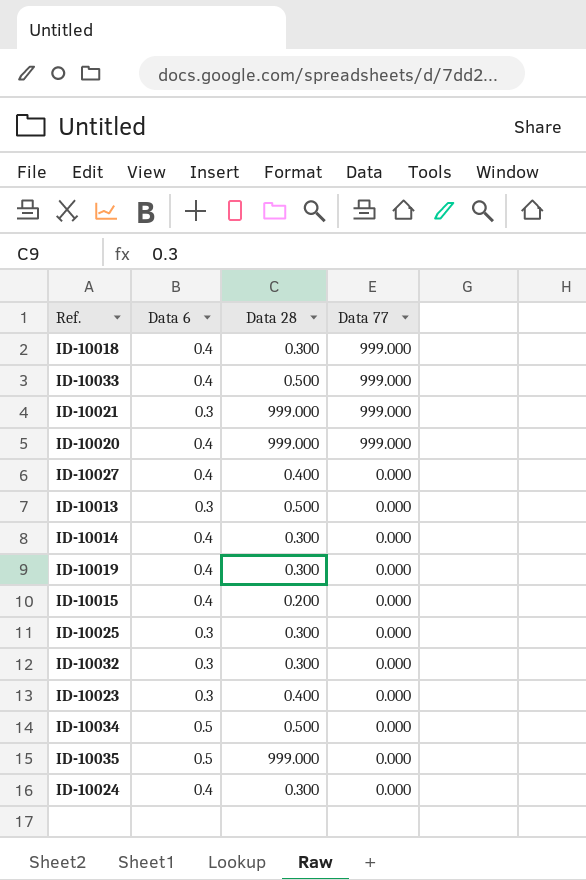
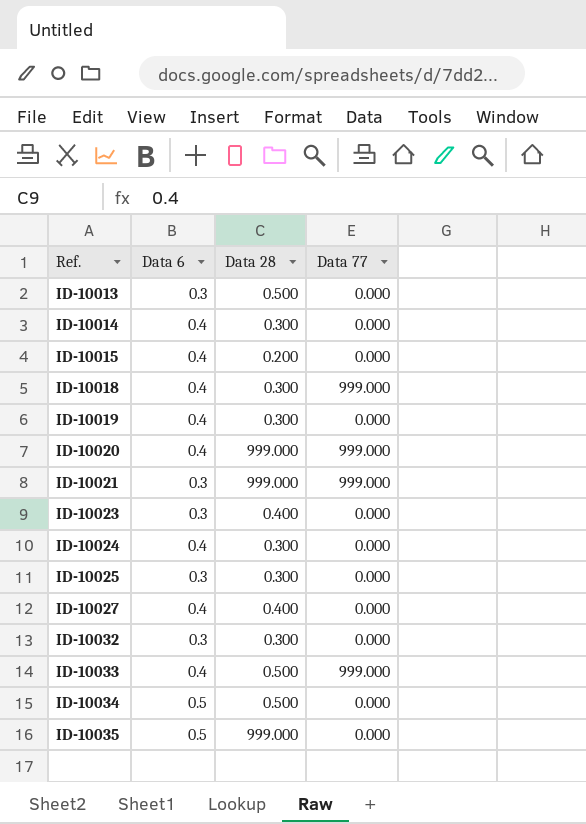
row order: Data 77 descending -> Ref. ascending

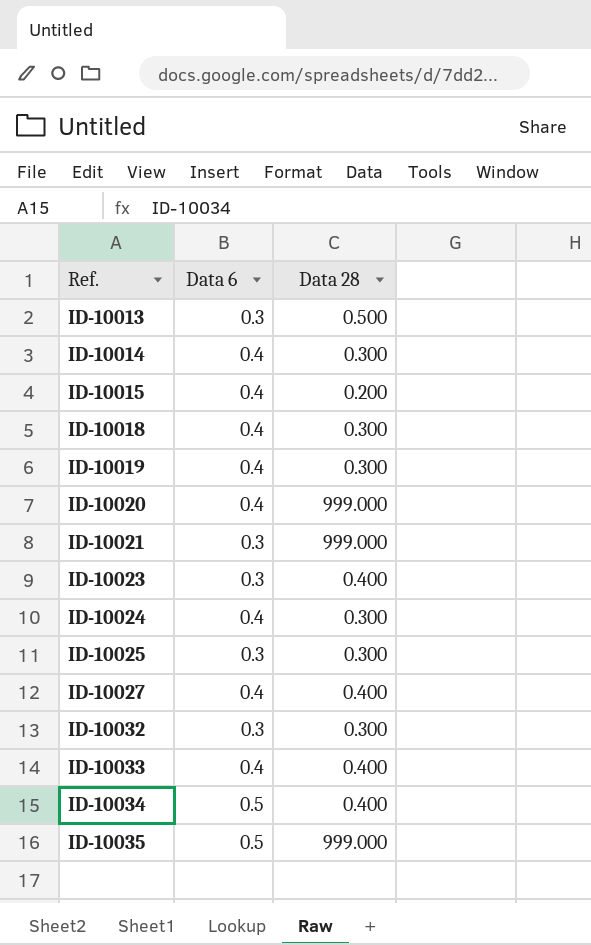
column Data 77 | position: 4 -> none
ID-10033 | Data 28: 0.500 -> 0.400
ID-10034 | Data 28: 0.500 -> 0.400

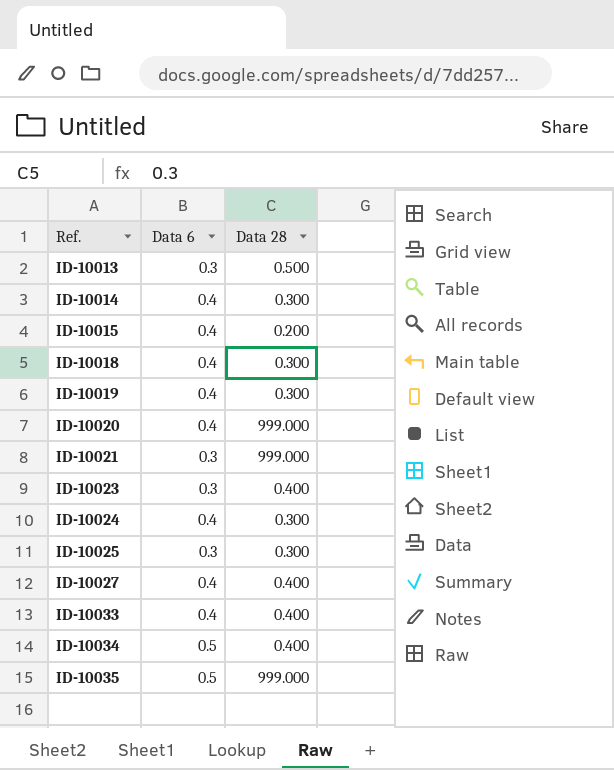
row ID-10032: 0.3 | 0.300 -> none

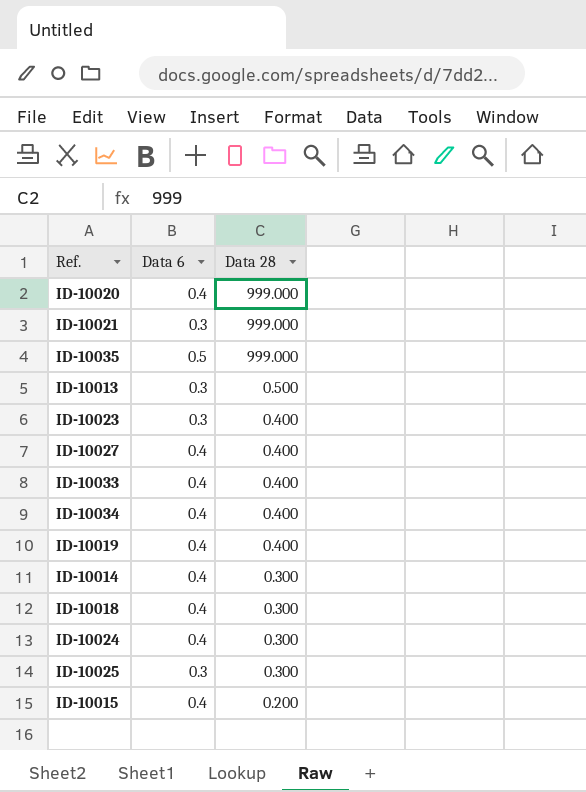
row order: Ref. ascending -> Data 28 descending
ID-10034 | Data 6: 0.5 -> 0.4
ID-10019 | Data 28: 0.300 -> 0.400

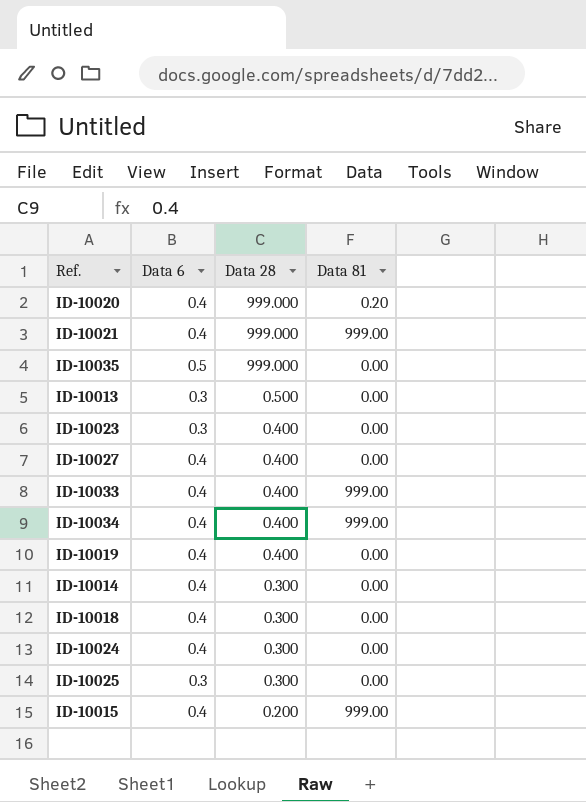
column Data 81 | position: none -> 4
ID-10021 | Data 6: 0.3 -> 0.4

